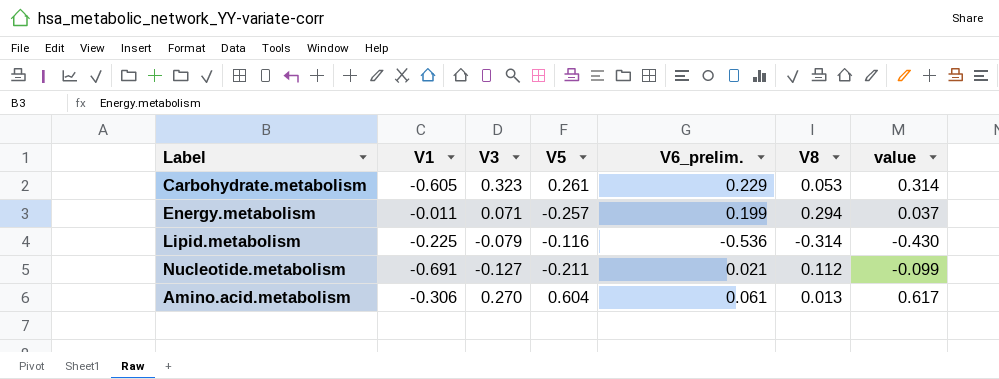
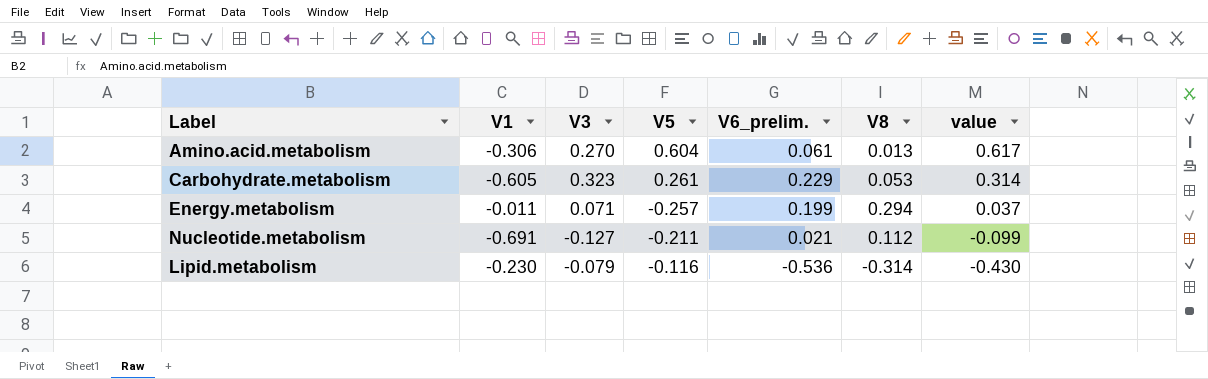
row order: none -> value descending
Lipid.metabolism | V1: -0.225 -> -0.230

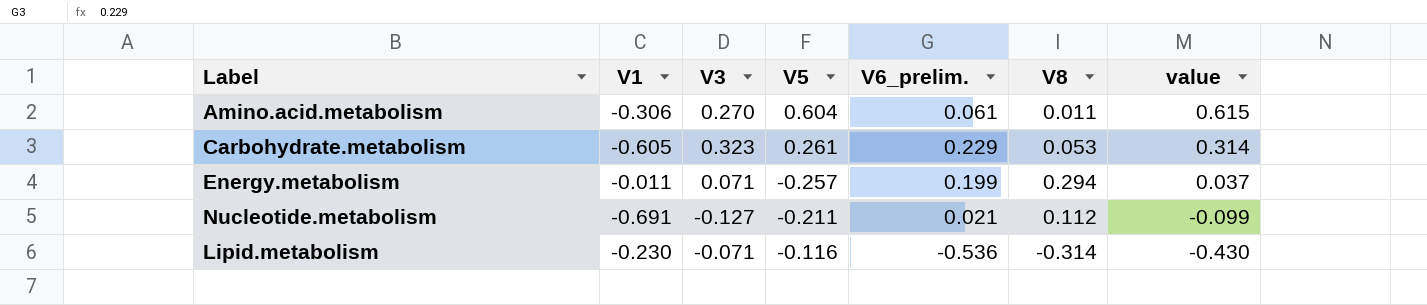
Amino.acid.metabolism | V8: 0.013 -> 0.011
Amino.acid.metabolism | value: 0.617 -> 0.615
Lipid.metabolism | V3: -0.079 -> -0.071

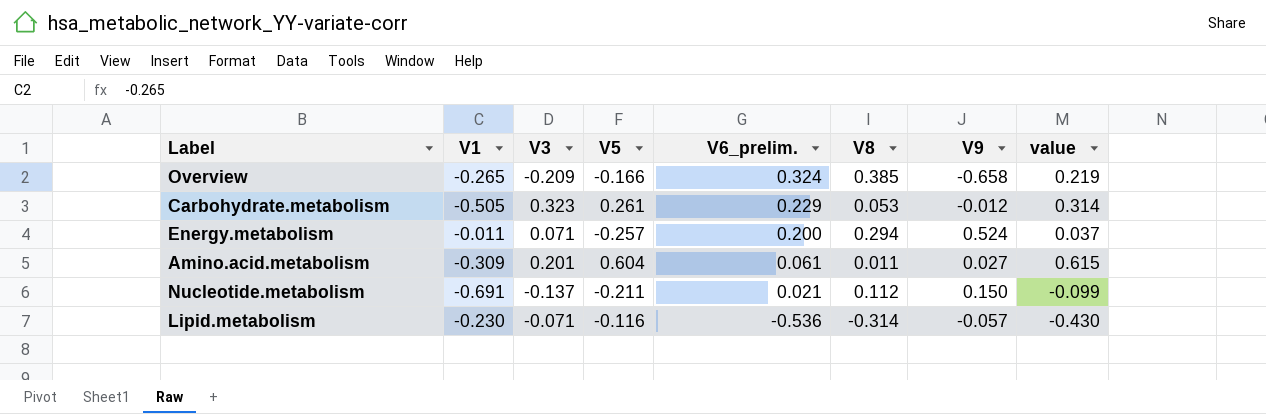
row order: value descending -> V6_prelim. descending
column V9 | position: none -> 7
row Overview: none -> -0.265 | -0.209 | -0.166 | 0.324 | 0.385 | -0.658 | 0.219
Carbohydrate.metabolism | V1: -0.605 -> -0.505
Energy.metabolism | V6_prelim.: 0.199 -> 0.200
Amino.acid.metabolism | V1: -0.306 -> -0.309
Amino.acid.metabolism | V3: 0.270 -> 0.201
Nucleotide.metabolism | V3: -0.127 -> -0.137

